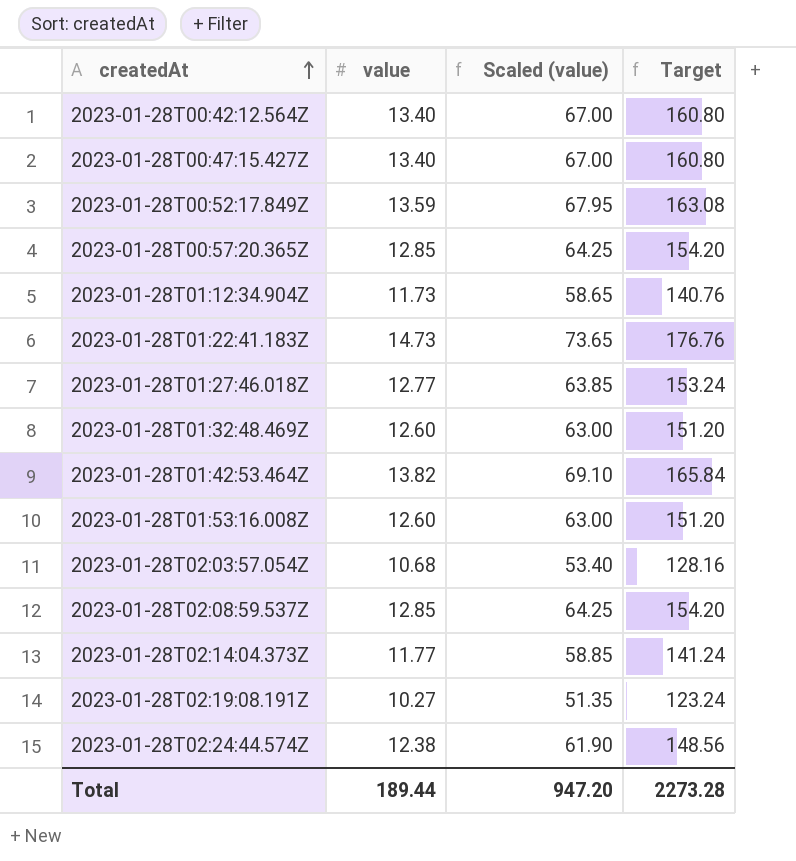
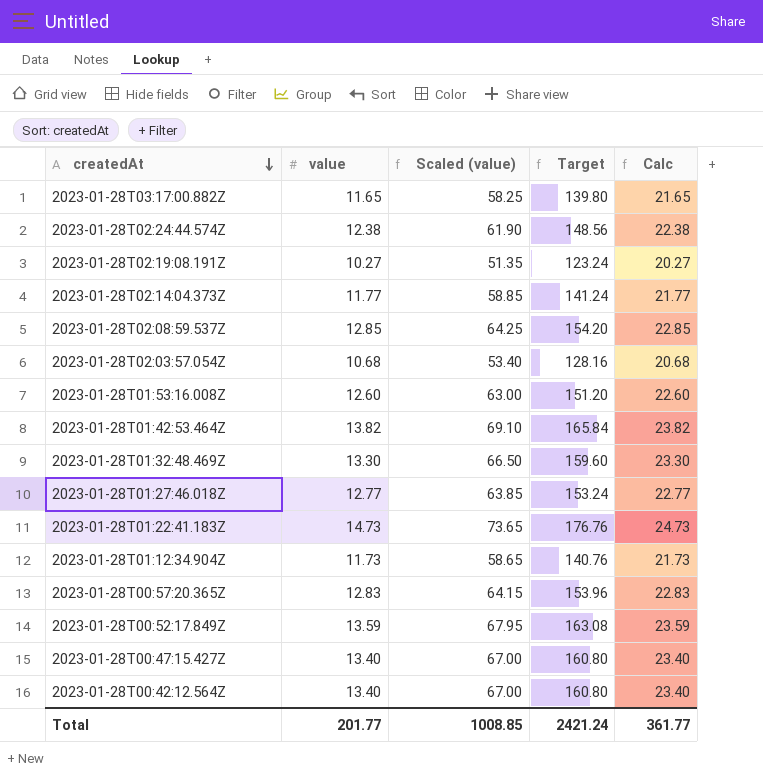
row order: createdAt ascending -> createdAt descending
column Calc | formula: none -> [value] + 10
row 2023-01-28T03:17:00.882Z: none -> 11.65 | 58.25 | 139.80 | 21.65
2023-01-28T01:32:48.469Z | value: 12.60 -> 13.30
2023-01-28T01:32:48.469Z | Scaled (value): 63.00 -> 66.50
2023-01-28T01:32:48.469Z | Target: 151.20 -> 159.60
2023-01-28T00:57:20.365Z | value: 12.85 -> 12.83
2023-01-28T00:57:20.365Z | Scaled (value): 64.25 -> 64.15
2023-01-28T00:57:20.365Z | Target: 154.20 -> 153.96
Total | value: 189.44 -> 201.77
Total | Scaled (value): 947.20 -> 1008.85
Total | Target: 2273.28 -> 2421.24

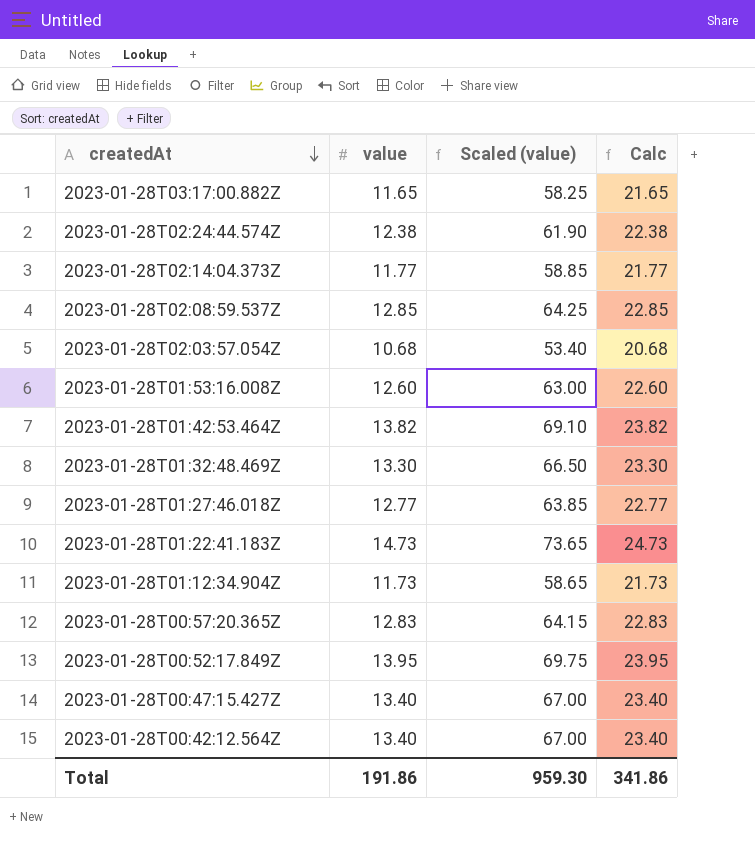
column Target | formula: [value] * 12 -> none
row 2023-01-28T02:19:08.191Z: 10.27 | 51.35 | 123.24 | 20.27 -> none
2023-01-28T00:52:17.849Z | value: 13.59 -> 13.95
2023-01-28T00:52:17.849Z | Scaled (value): 67.95 -> 69.75
2023-01-28T00:52:17.849Z | Calc: 23.59 -> 23.95
Total | value: 201.77 -> 191.86
Total | Scaled (value): 1008.85 -> 959.30
Total | Calc: 361.77 -> 341.86

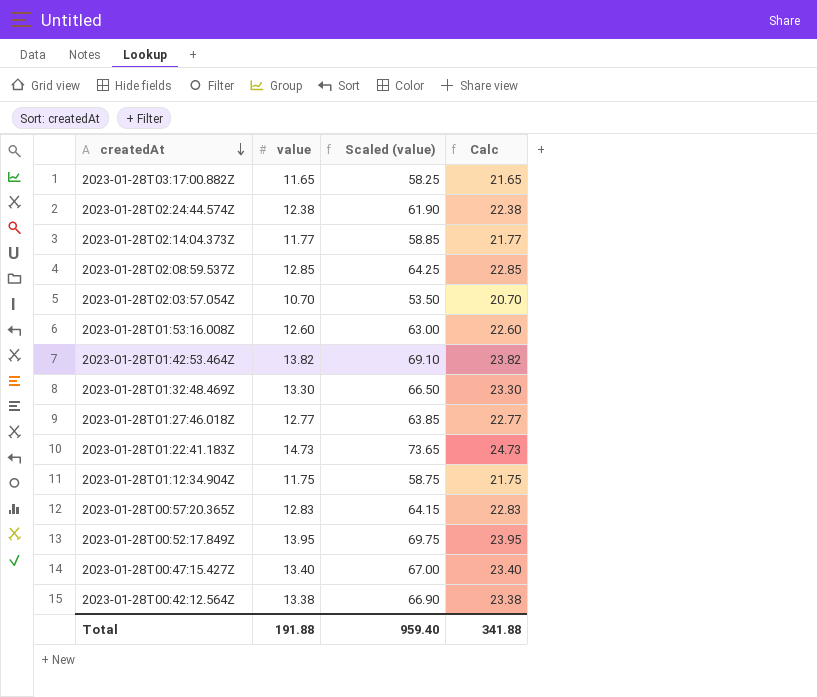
2023-01-28T02:03:57.054Z | value: 10.68 -> 10.70
2023-01-28T02:03:57.054Z | Scaled (value): 53.40 -> 53.50
2023-01-28T02:03:57.054Z | Calc: 20.68 -> 20.70
2023-01-28T01:12:34.904Z | value: 11.73 -> 11.75
2023-01-28T01:12:34.904Z | Scaled (value): 58.65 -> 58.75
2023-01-28T01:12:34.904Z | Calc: 21.73 -> 21.75
2023-01-28T00:42:12.564Z | value: 13.40 -> 13.38
2023-01-28T00:42:12.564Z | Scaled (value): 67.00 -> 66.90
2023-01-28T00:42:12.564Z | Calc: 23.40 -> 23.38
Total | value: 191.86 -> 191.88
Total | Scaled (value): 959.30 -> 959.40
Total | Calc: 341.86 -> 341.88

